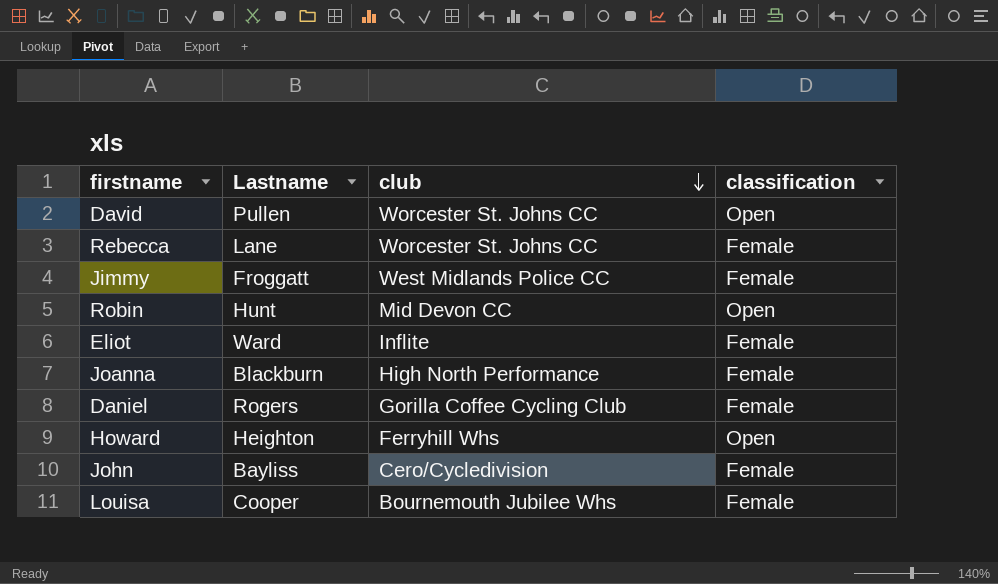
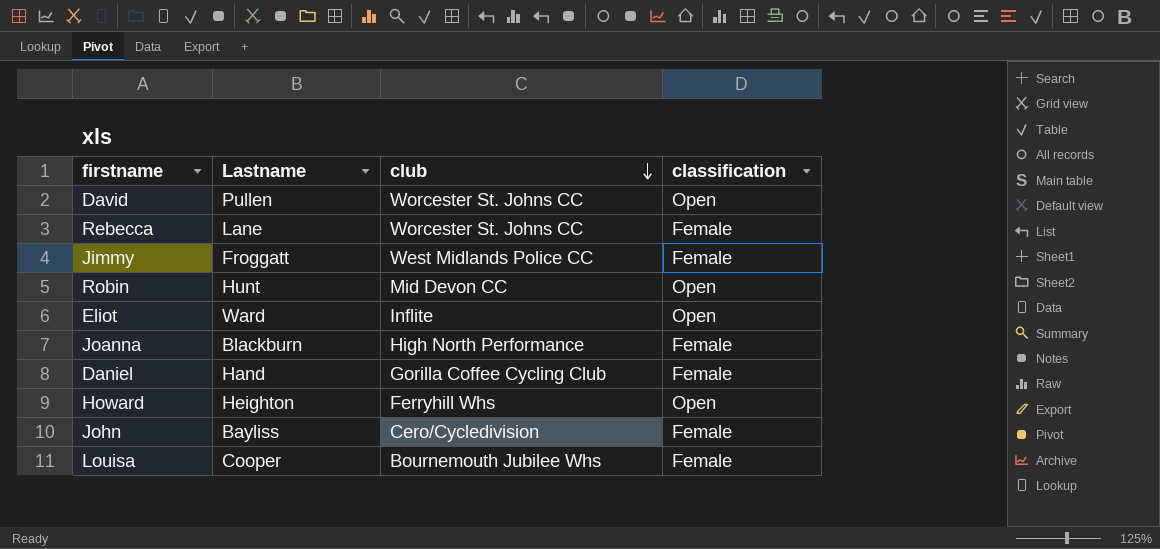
Eliot | classification: Female -> Open
Daniel | Lastname: Rogers -> Hand

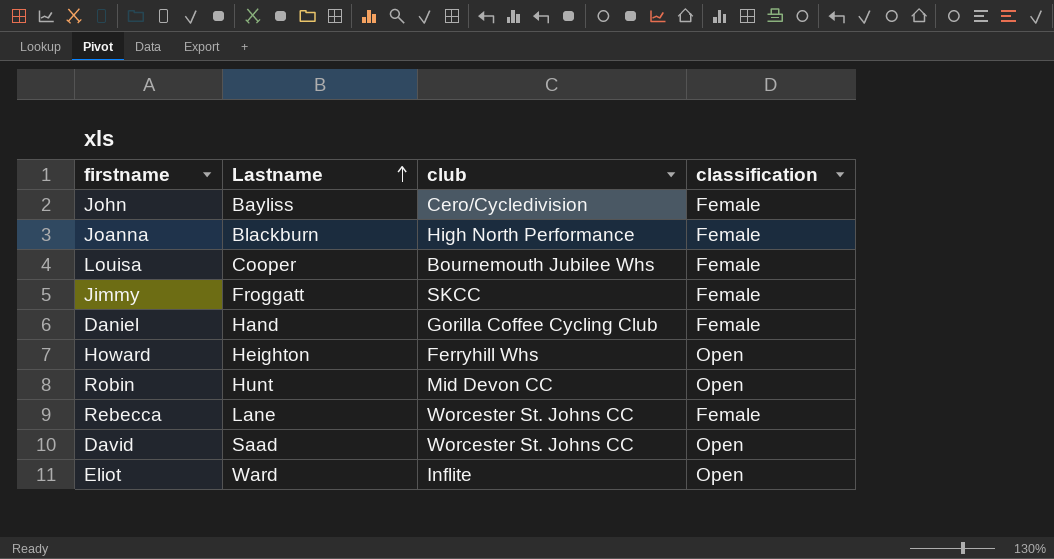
row order: club descending -> Lastname ascending
Jimmy | club: West Midlands Police CC -> SKCC
David | Lastname: Pullen -> Saad

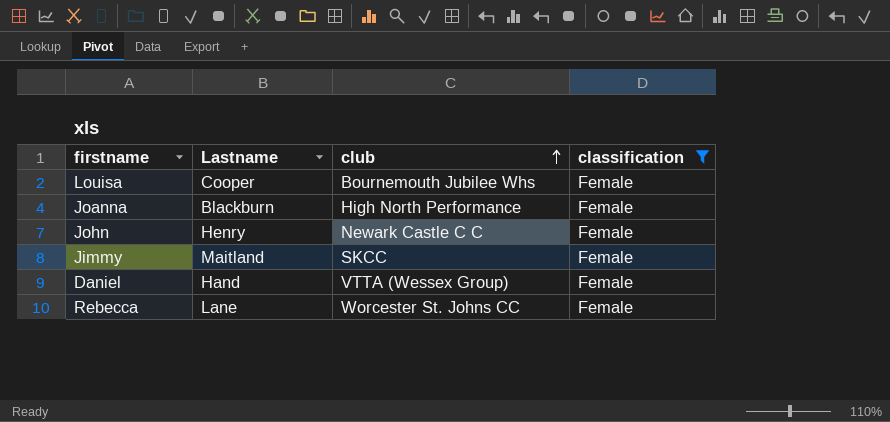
filter: none -> classification = Female
row order: Lastname ascending -> club ascending
John | Lastname: Bayliss -> Henry
John | club: Cero/Cycledivision -> Newark Castle C C
Jimmy | Lastname: Froggatt -> Maitland
Daniel | club: Gorilla Coffee Cycling Club -> VTTA (Wessex Group)

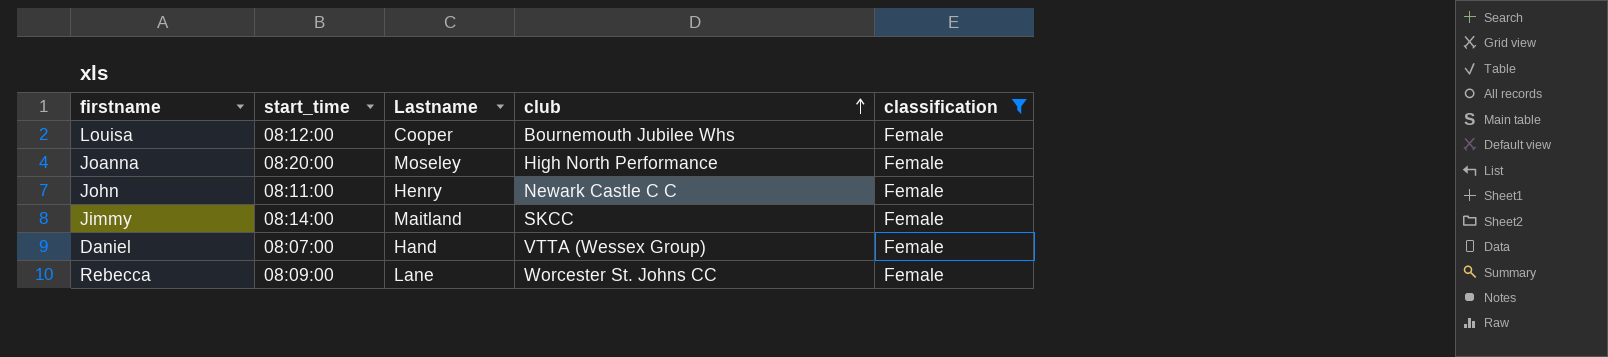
column start_time | position: none -> 2
Joanna | Lastname: Blackburn -> Moseley

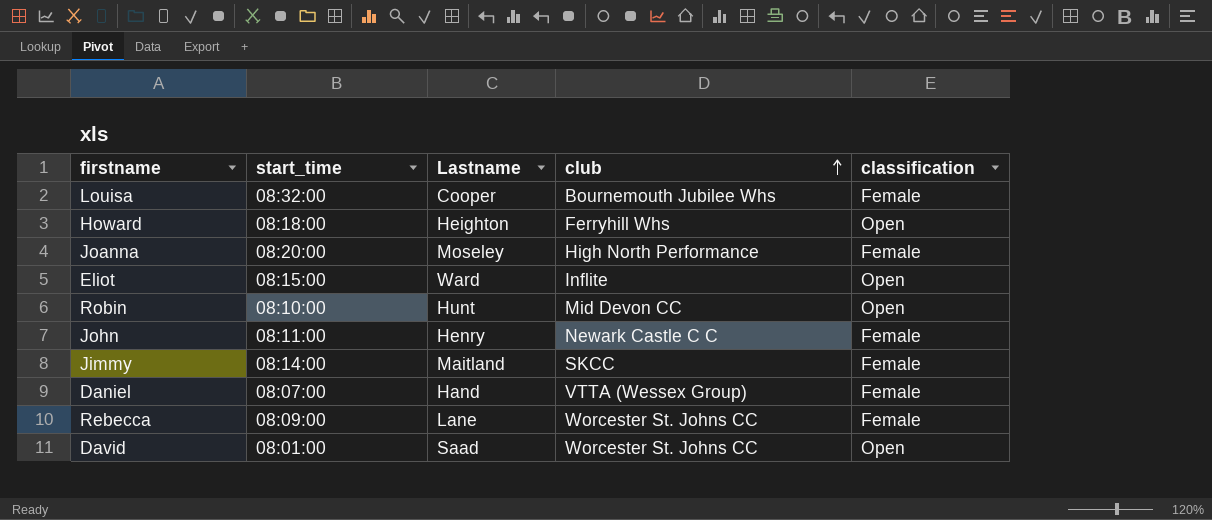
filter: classification = Female -> none
Louisa | start_time: 08:12:00 -> 08:32:00

